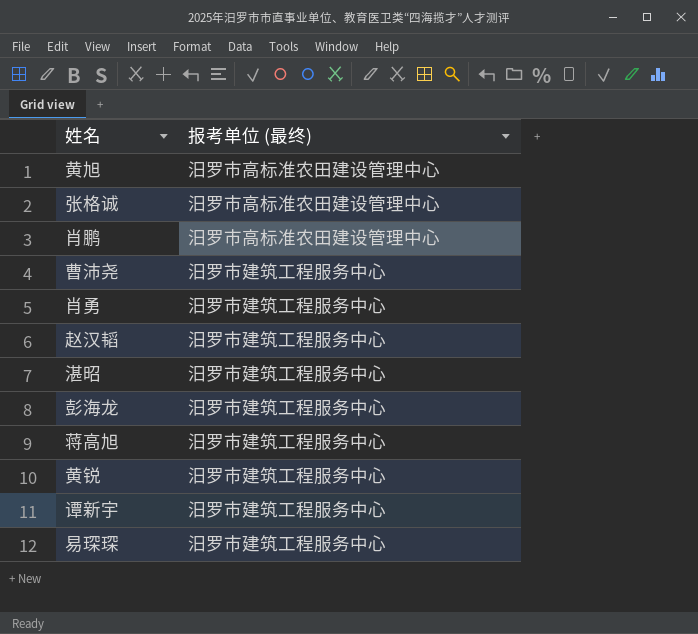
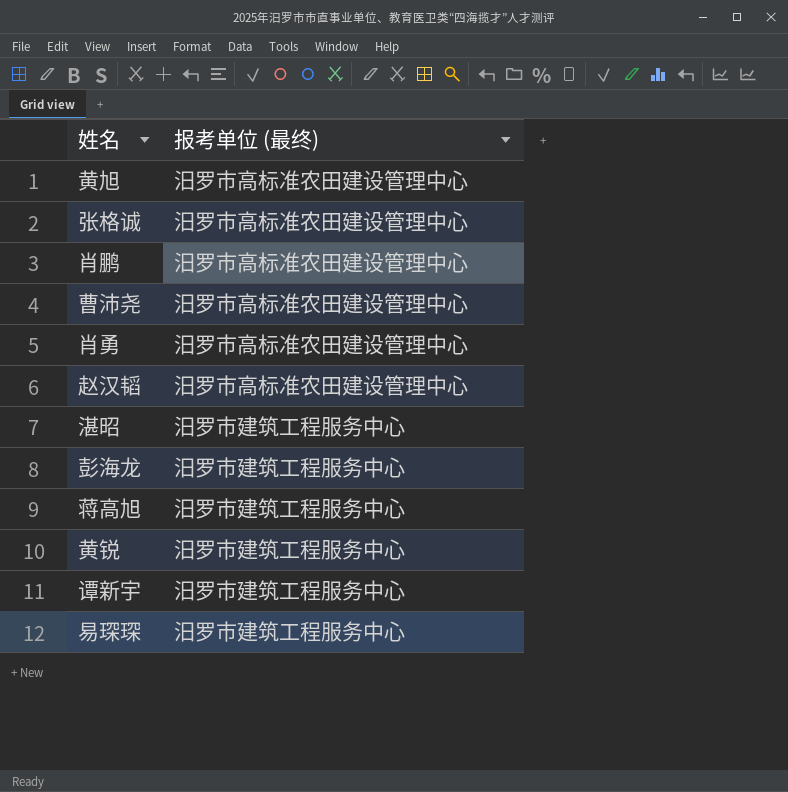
曹沛尧 | 报考单位 (最终): 汨罗市建筑工程服务中心 -> 汨罗市高标准农田建设管理中心
肖勇 | 报考单位 (最终): 汨罗市建筑工程服务中心 -> 汨罗市高标准农田建设管理中心
赵汉韬 | 报考单位 (最终): 汨罗市建筑工程服务中心 -> 汨罗市高标准农田建设管理中心

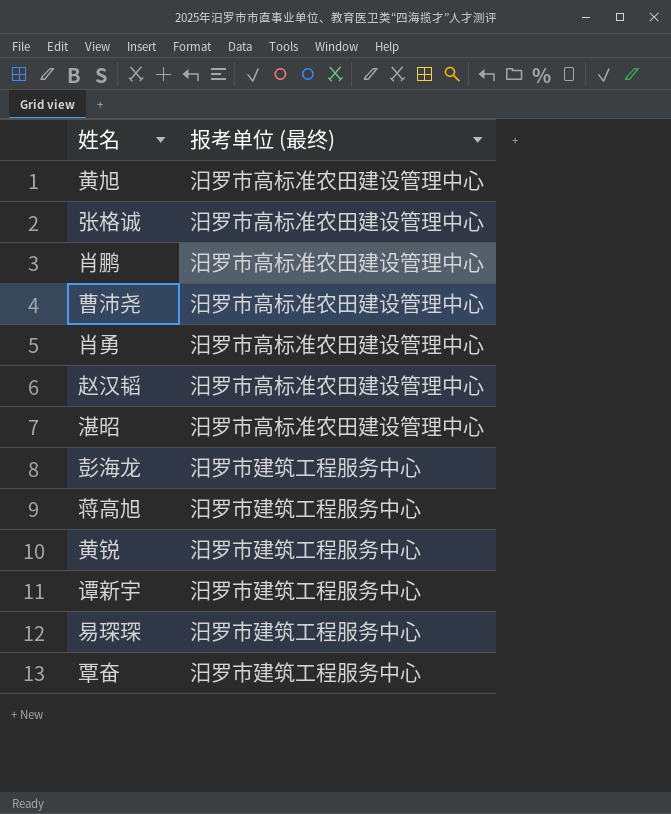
湛昭 | 报考单位 (最终): 汨罗市建筑工程服务中心 -> 汨罗市高标准农田建设管理中心
row 覃奋: none -> 汨罗市建筑工程服务中心

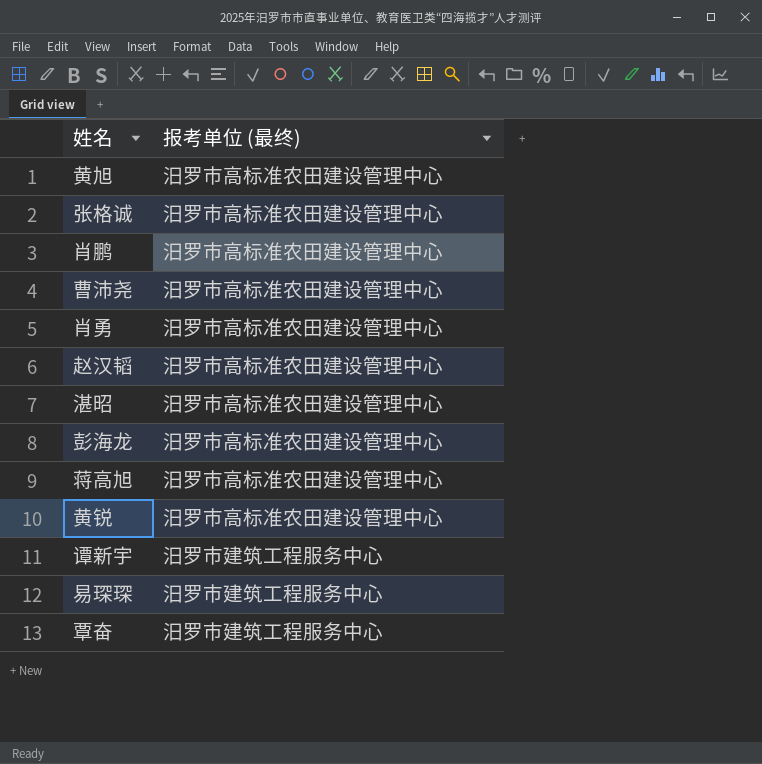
彭海龙 | 报考单位 (最终): 汨罗市建筑工程服务中心 -> 汨罗市高标准农田建设管理中心
蒋高旭 | 报考单位 (最终): 汨罗市建筑工程服务中心 -> 汨罗市高标准农田建设管理中心
黄锐 | 报考单位 (最终): 汨罗市建筑工程服务中心 -> 汨罗市高标准农田建设管理中心

